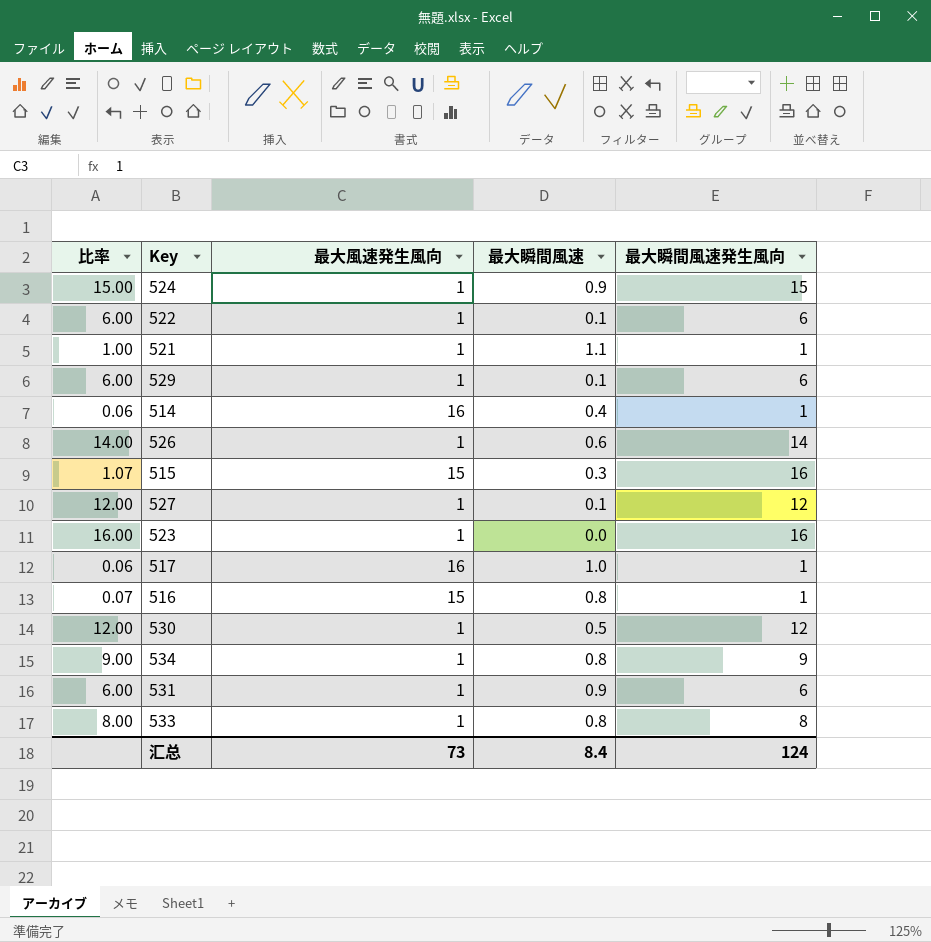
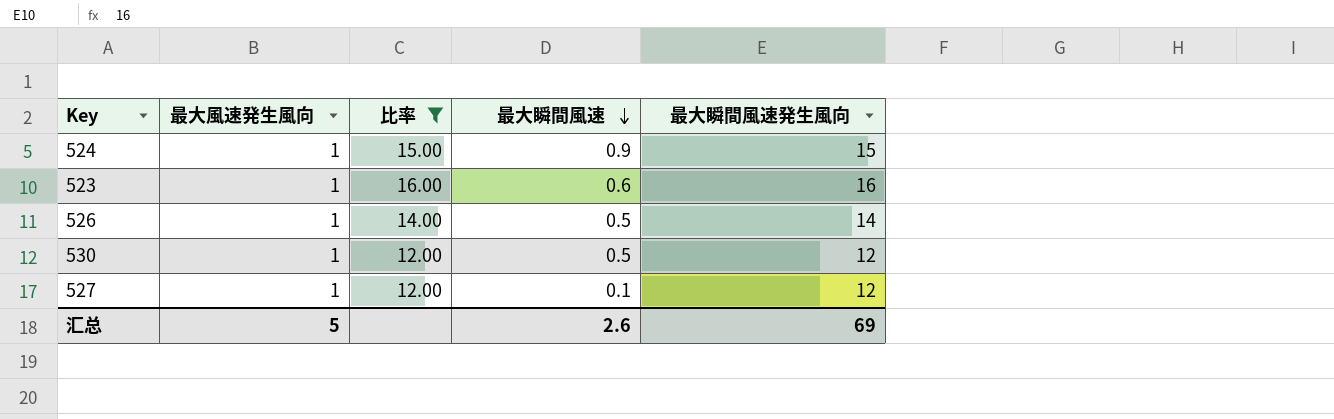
filter: none -> 比率 >= 12.00
row order: none -> 最大瞬間風速 descending
column 比率 | position: 1 -> 3
523 | 最大瞬間風速: 0.0 -> 0.6
526 | 最大瞬間風速: 0.6 -> 0.5
汇总 | 最大風速発生風向: 73 -> 5
汇总 | 最大瞬間風速: 8.4 -> 2.6
汇总 | 最大瞬間風速発生風向: 124 -> 69

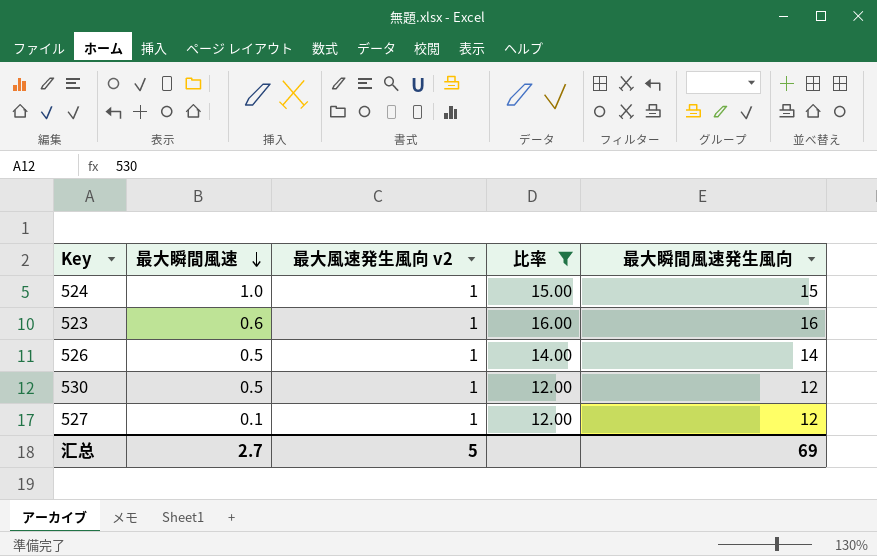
column 最大瞬間風速 | position: 4 -> 2
column name: 最大風速発生風向 -> 最大風速発生風向 v2
524 | 最大瞬間風速: 0.9 -> 1.0
汇总 | 最大瞬間風速: 2.6 -> 2.7

